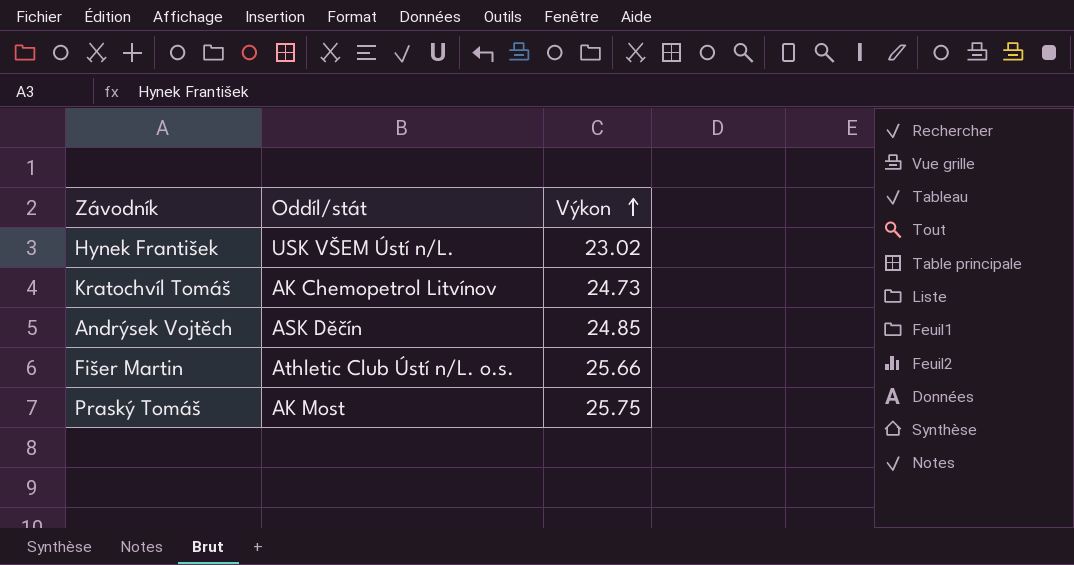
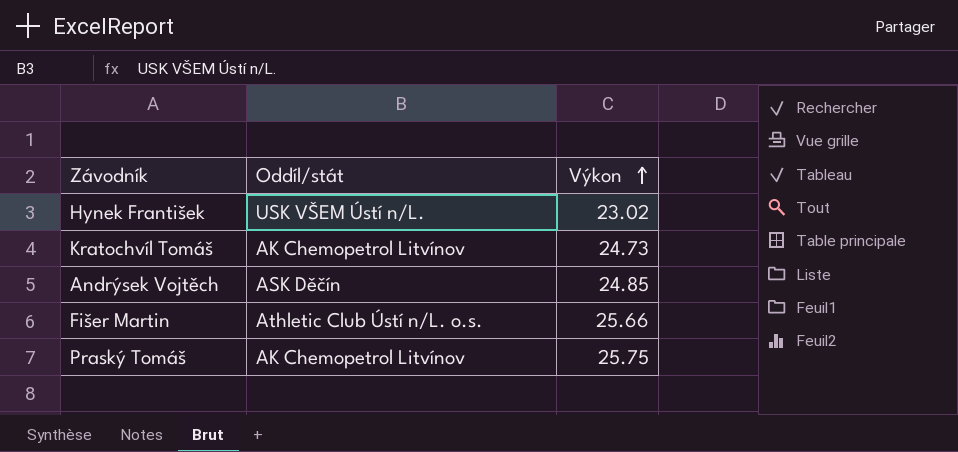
Praský Tomáš | Oddíl/stát: AK Most -> AK Chemopetrol Litvínov

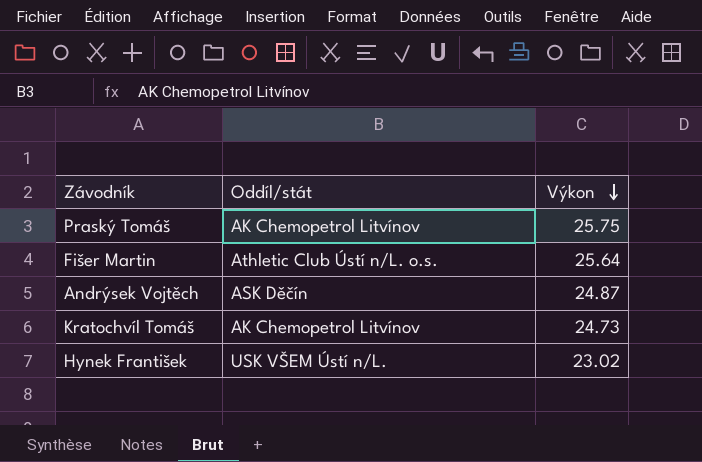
row order: Výkon ascending -> Výkon descending
Fišer Martin | Výkon: 25.66 -> 25.64
Andrýsek Vojtěch | Výkon: 24.85 -> 24.87

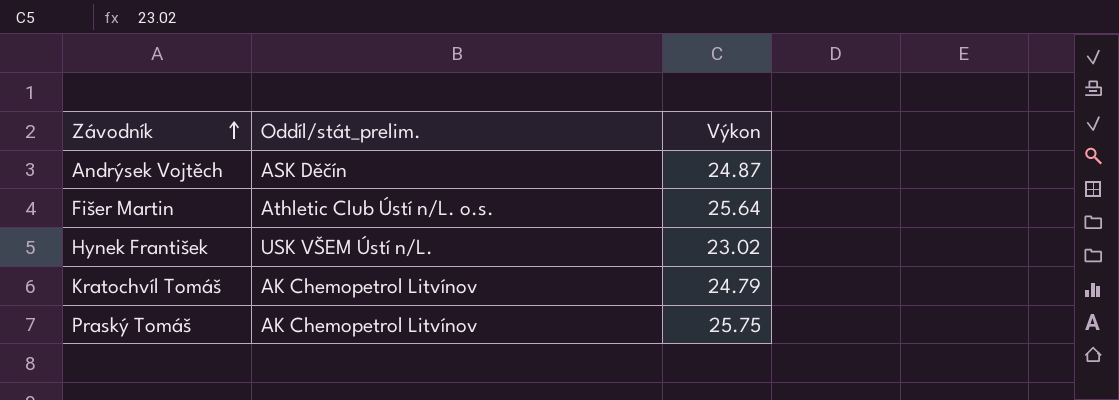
row order: Výkon descending -> Závodník ascending
column name: Oddíl/stát -> Oddíl/stát_prelim.
Kratochvíl Tomáš | Výkon: 24.73 -> 24.79

